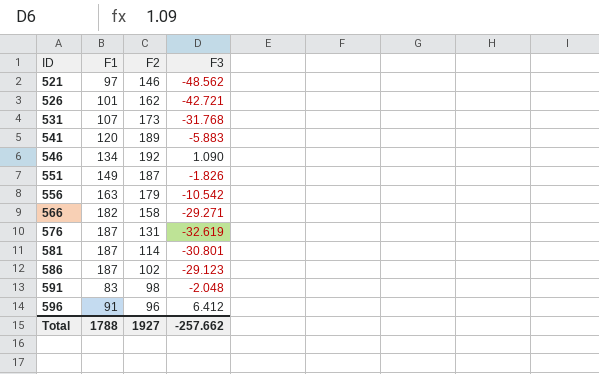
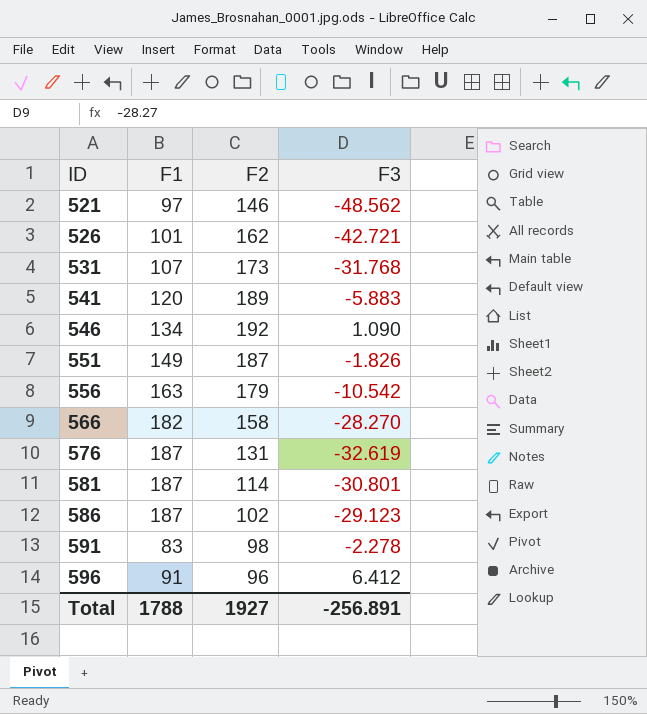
566 | F3: -29.271 -> -28.270
591 | F3: -2.048 -> -2.278
Total | F3: -257.662 -> -256.891

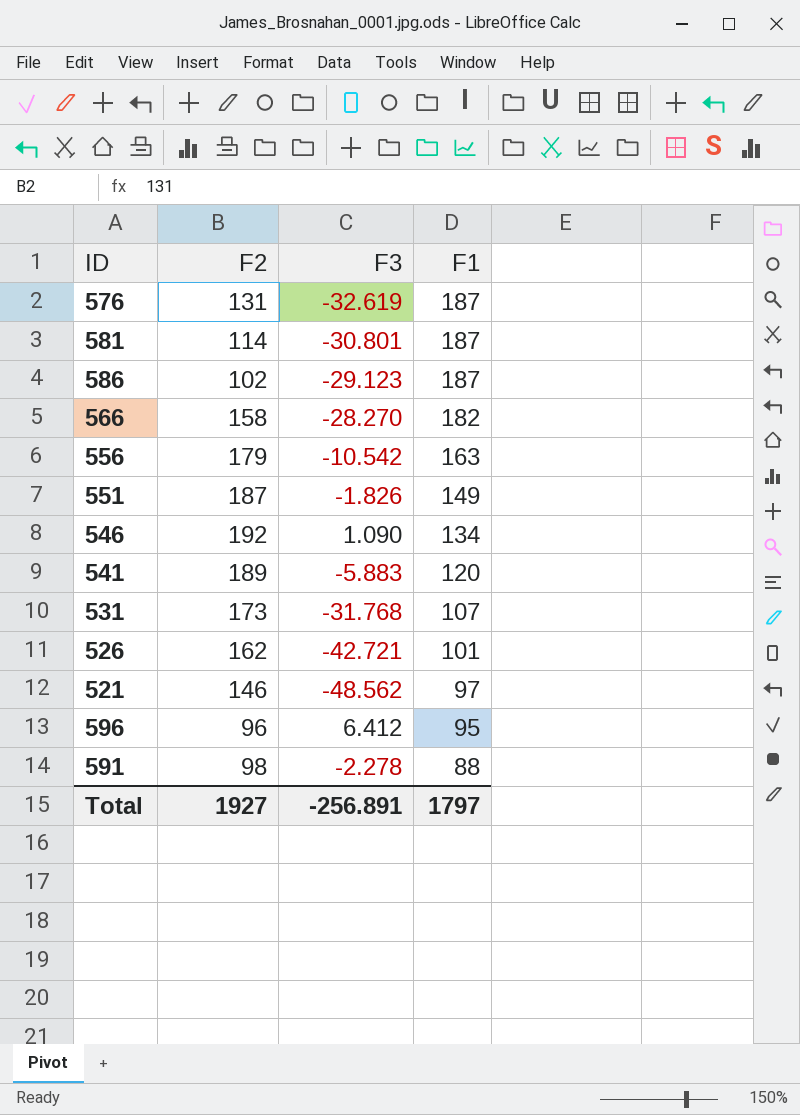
row order: ID ascending -> F1 descending
column F1 | position: 2 -> 4
596 | F1: 91 -> 95
591 | F1: 83 -> 88
Total | F1: 1788 -> 1797

